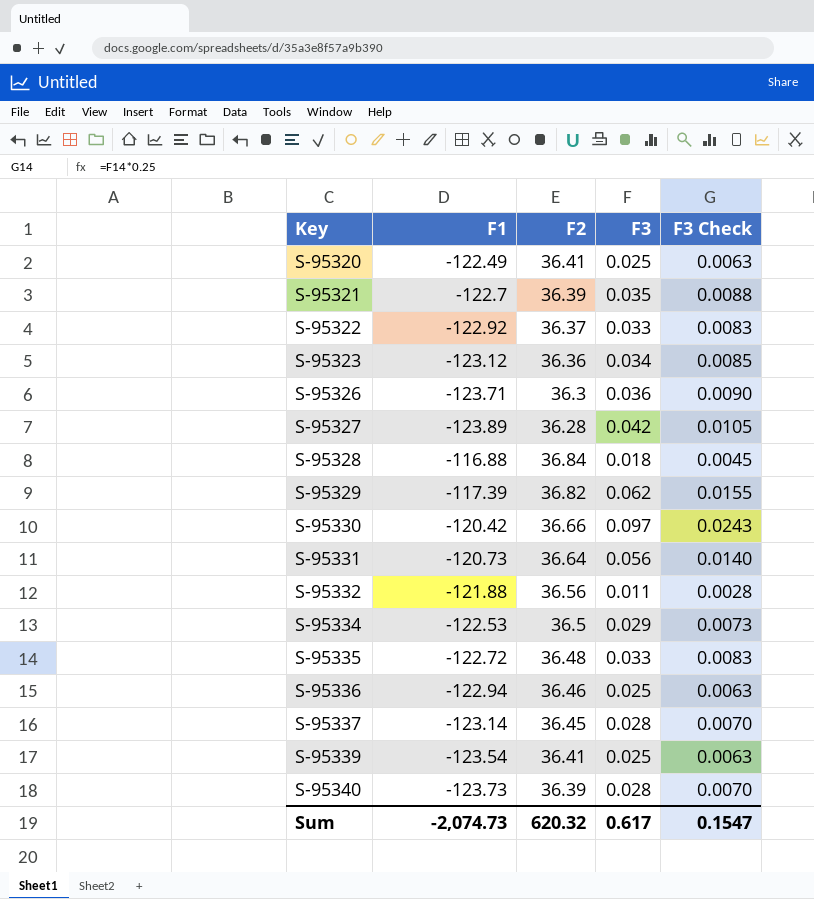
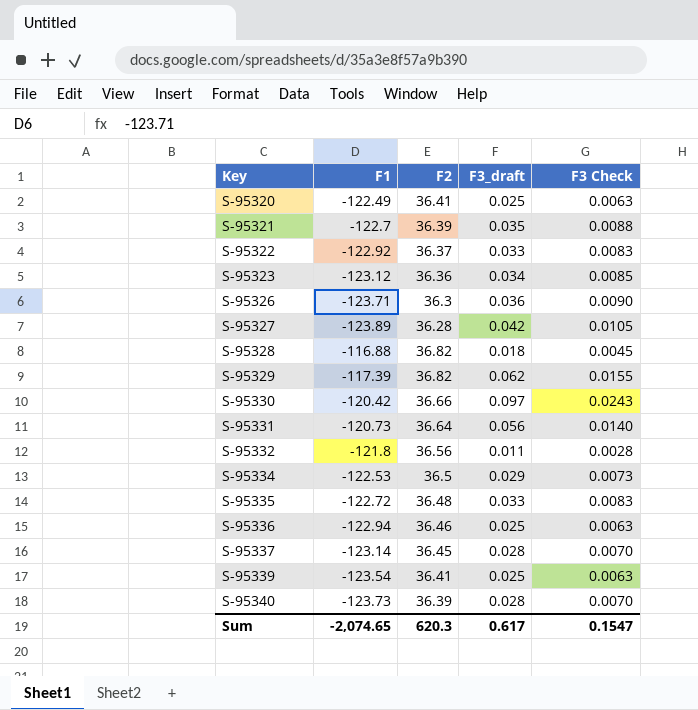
column name: F3 -> F3_draft
S-95328 | F2: 36.84 -> 36.82
S-95332 | F1: -121.88 -> -121.8
Sum | F1: -2,074.73 -> -2,074.65
Sum | F2: 620.32 -> 620.3

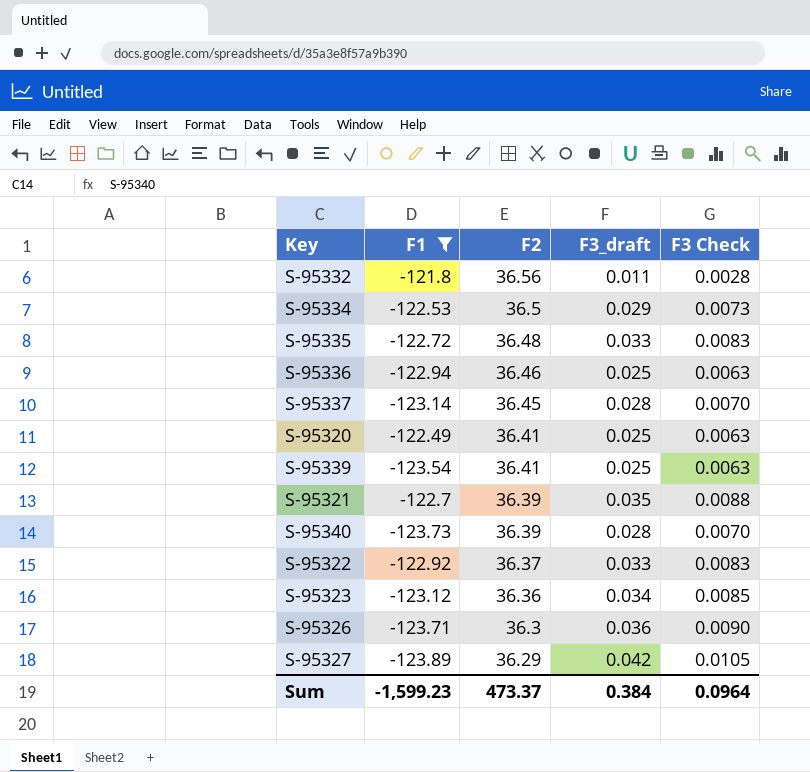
filter: none -> F1 <= -121.8
row order: Key ascending -> F2 descending
S-95327 | F2: 36.28 -> 36.29
Sum | F1: -2,074.65 -> -1,599.23
Sum | F2: 620.3 -> 473.37
Sum | F3_draft: 0.617 -> 0.384
Sum | F3 Check: 0.1547 -> 0.0964

